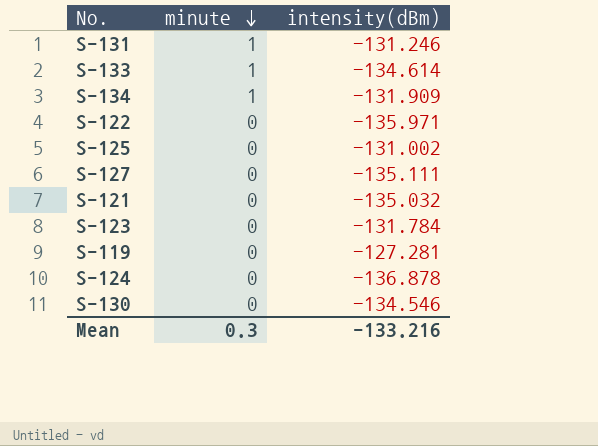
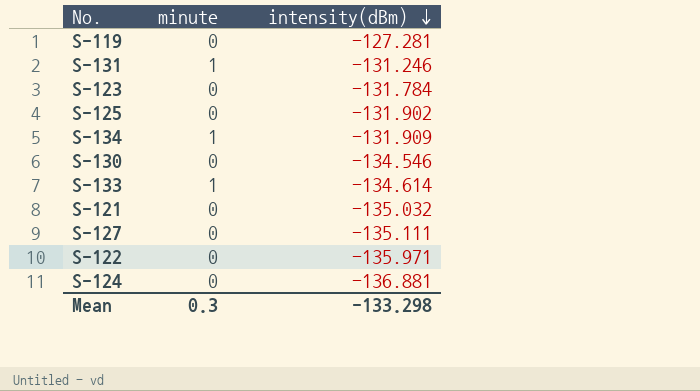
row order: minute descending -> intensity(dBm) descending
S-125 | intensity(dBm): -131.002 -> -131.902
S-124 | intensity(dBm): -136.878 -> -136.881
Mean | intensity(dBm): -133.216 -> -133.298

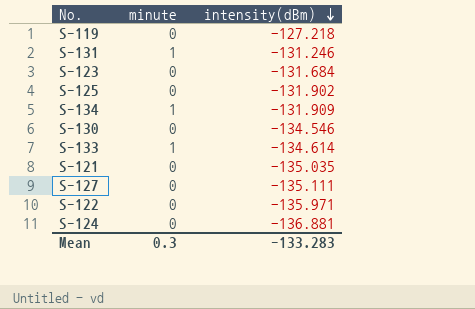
S-119 | intensity(dBm): -127.281 -> -127.218
S-123 | intensity(dBm): -131.784 -> -131.684
S-121 | intensity(dBm): -135.032 -> -135.035
Mean | intensity(dBm): -133.298 -> -133.283

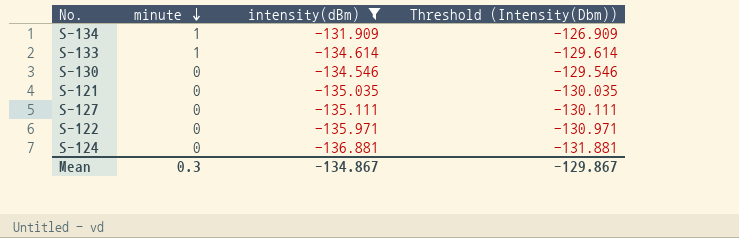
filter: none -> intensity(dBm) <= -131.909
row order: intensity(dBm) descending -> minute descending
column Threshold (Intensity(Dbm)) | formula: none -> [intensity(dBm)] + 5
Mean | intensity(dBm): -133.283 -> -134.867

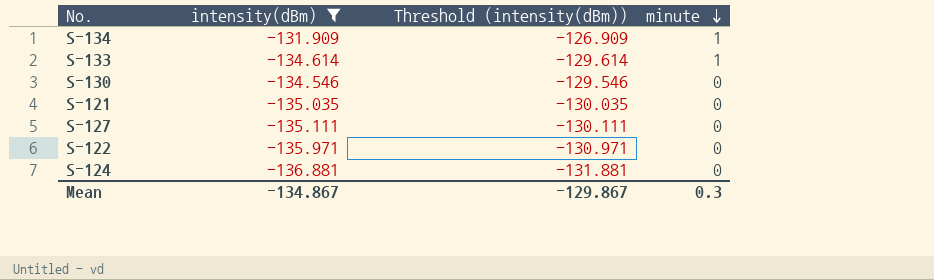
column name: Threshold (Intensity(Dbm)) -> Threshold (intensity(dBm))
column minute | position: 2 -> 4

